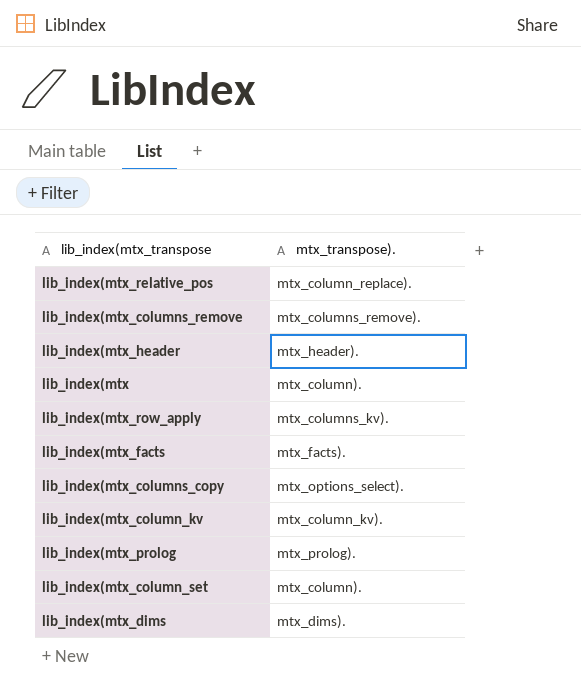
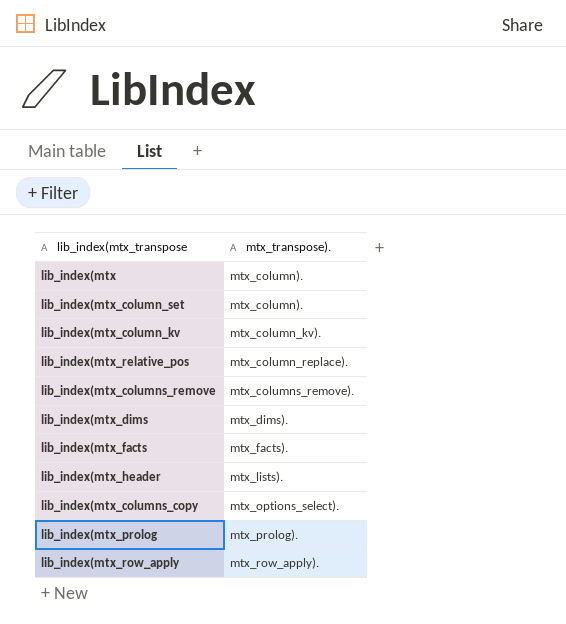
row order: none -> mtx_transpose). ascending
lib_index(mtx_header | mtx_transpose).: mtx_header). -> mtx_lists).
lib_index(mtx_row_apply | mtx_transpose).: mtx_columns_kv). -> mtx_row_apply).

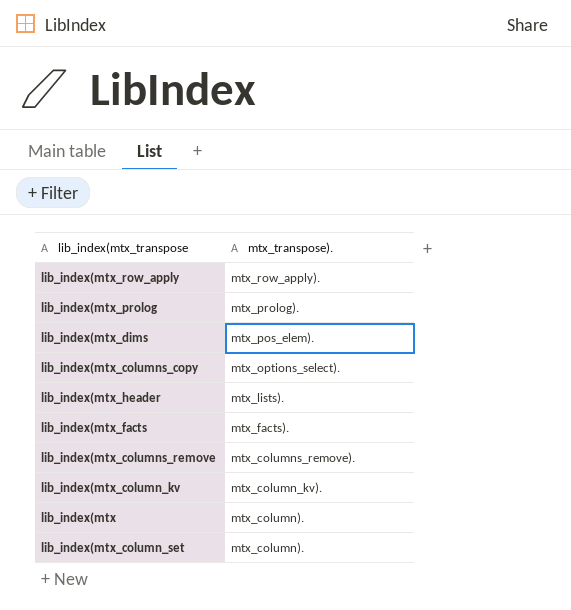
row order: mtx_transpose). ascending -> mtx_transpose). descending
row lib_index(mtx_relative_pos: mtx_column_replace). -> none
lib_index(mtx_dims | mtx_transpose).: mtx_dims). -> mtx_pos_elem).

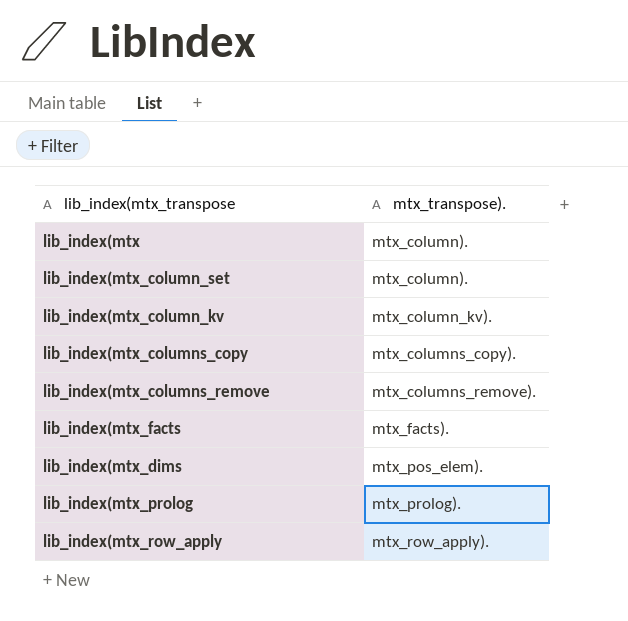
row order: mtx_transpose). descending -> mtx_transpose). ascending
row lib_index(mtx_header: mtx_lists). -> none
lib_index(mtx_columns_copy | mtx_transpose).: mtx_options_select). -> mtx_columns_copy).

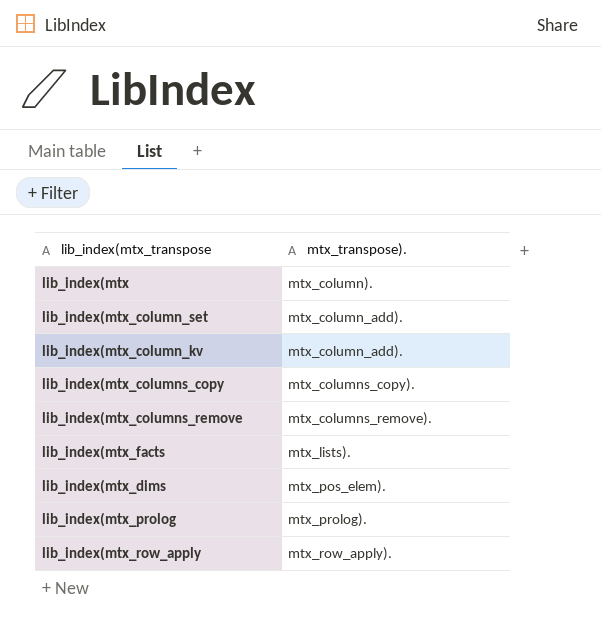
lib_index(mtx_column_set | mtx_transpose).: mtx_column). -> mtx_column_add).
lib_index(mtx_column_kv | mtx_transpose).: mtx_column_kv). -> mtx_column_add).
lib_index(mtx_facts | mtx_transpose).: mtx_facts). -> mtx_lists).

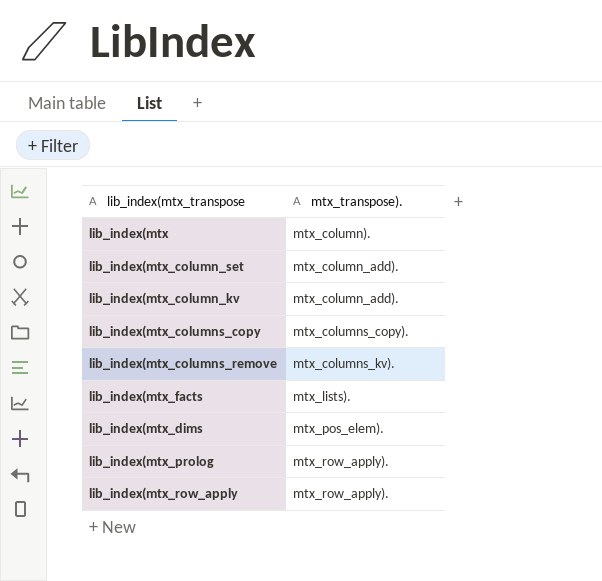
lib_index(mtx_columns_remove | mtx_transpose).: mtx_columns_remove). -> mtx_columns_kv).
lib_index(mtx_prolog | mtx_transpose).: mtx_prolog). -> mtx_row_apply).

